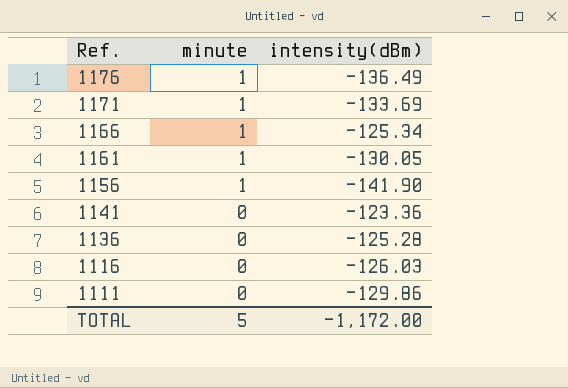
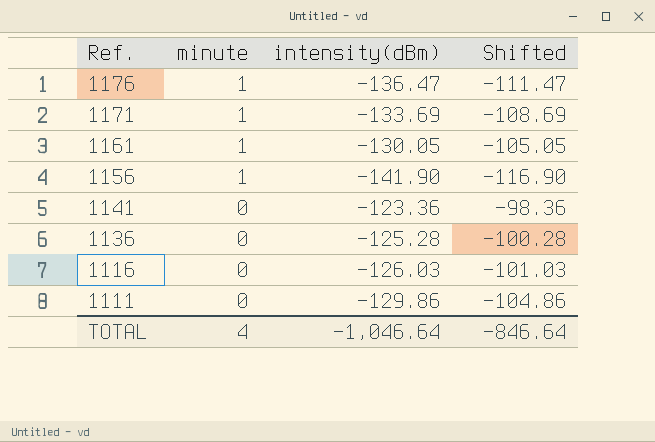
column Shifted | formula: none -> [intensity(dBm)] + 25
row 1166: 1 | -125.34 -> none
1176 | intensity(dBm): -136.49 -> -136.47
TOTAL | minute: 5 -> 4
TOTAL | intensity(dBm): -1,172.00 -> -1,046.64

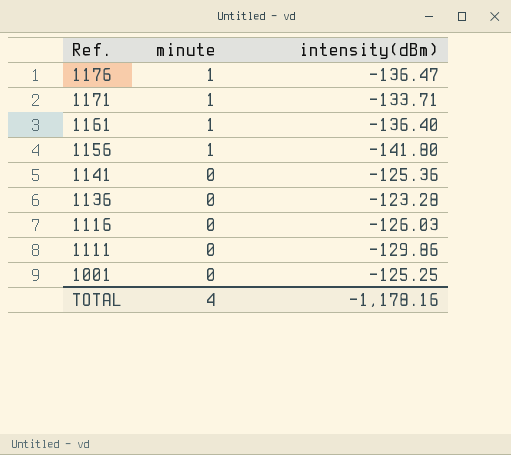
column Shifted | formula: [intensity(dBm)] + 25 -> none
1171 | intensity(dBm): -133.69 -> -133.71
1161 | intensity(dBm): -130.05 -> -136.40
1156 | intensity(dBm): -141.90 -> -141.80
1141 | intensity(dBm): -123.36 -> -125.36
1136 | intensity(dBm): -125.28 -> -123.28
row 1001: none -> 0 | -125.25
TOTAL | intensity(dBm): -1,046.64 -> -1,178.16

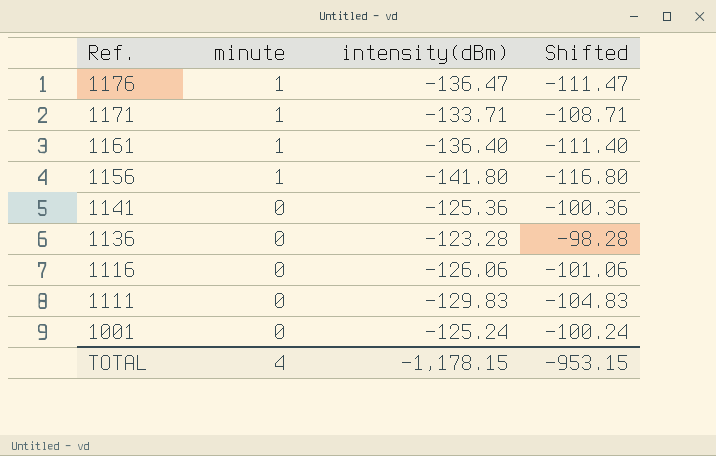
column Shifted | formula: none -> [intensity(dBm)] + 25
1116 | intensity(dBm): -126.03 -> -126.06
1111 | intensity(dBm): -129.86 -> -129.83
1001 | intensity(dBm): -125.25 -> -125.24
TOTAL | intensity(dBm): -1,178.16 -> -1,178.15

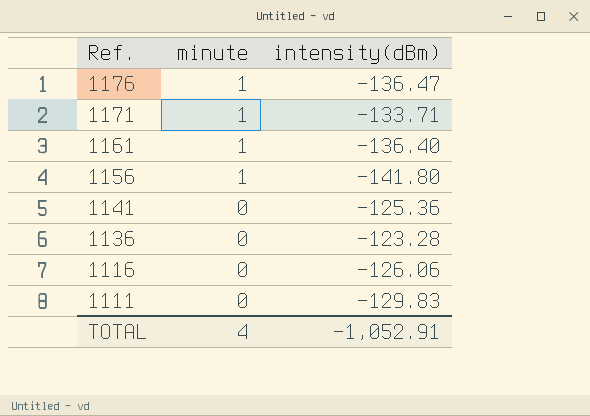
column Shifted | formula: [intensity(dBm)] + 25 -> none
row 1001: 0 | -125.24 | -100.24 -> none
TOTAL | intensity(dBm): -1,178.15 -> -1,052.91

